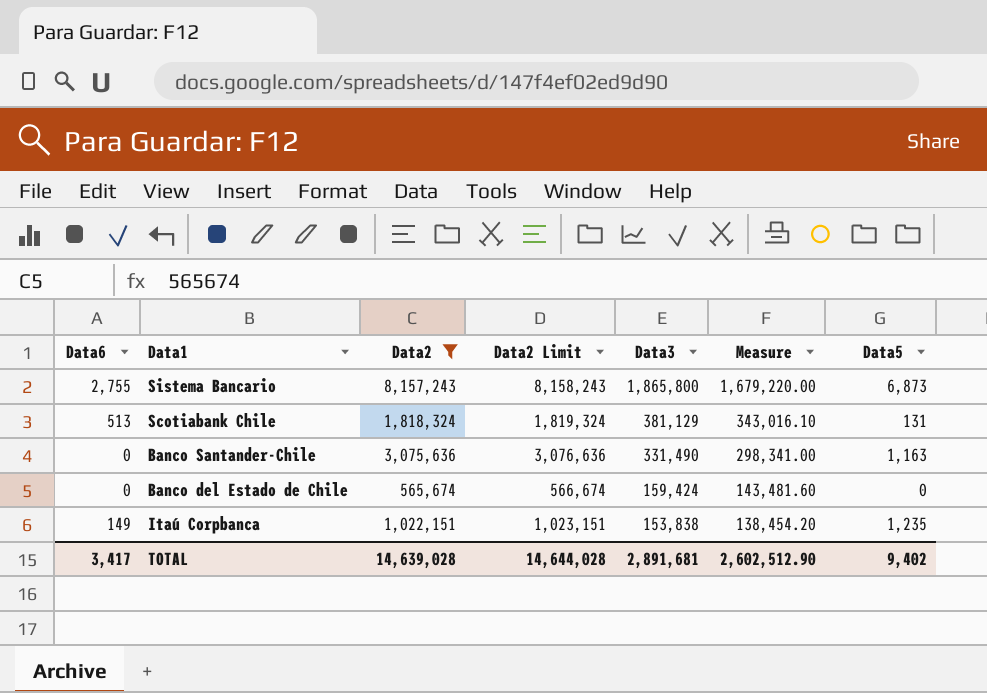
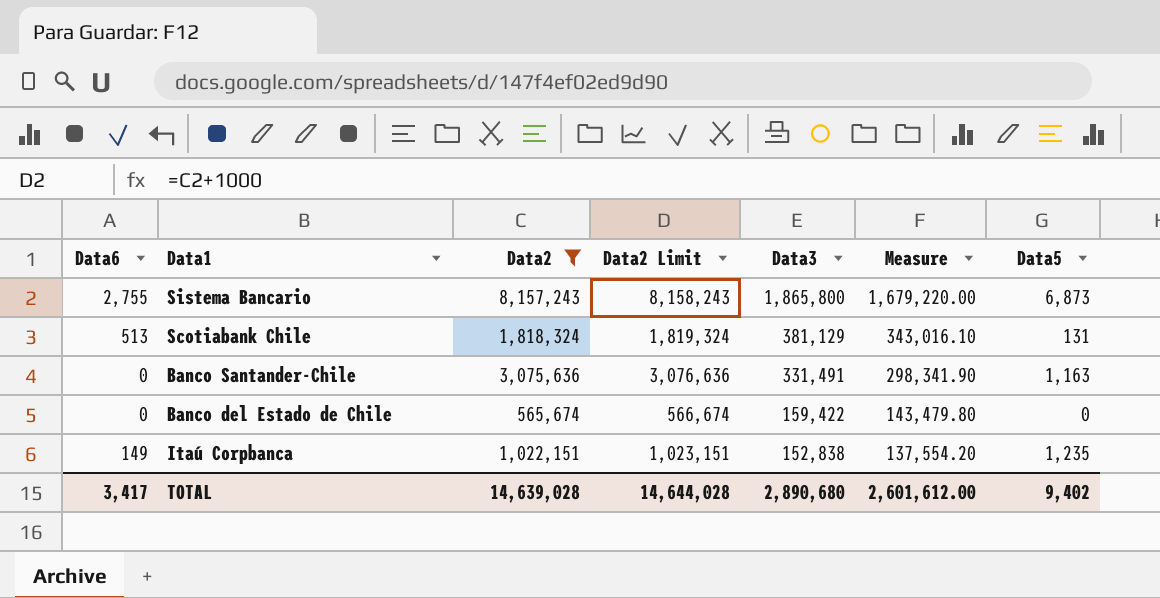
Banco Santander-Chile | Data3: 331,490 -> 331,491
Banco Santander-Chile | Measure: 298,341.00 -> 298,341.90
Banco del Estado de Chile | Data3: 159,424 -> 159,422
Banco del Estado de Chile | Measure: 143,481.60 -> 143,479.80
Itaú Corpbanca | Data3: 153,838 -> 152,838
Itaú Corpbanca | Measure: 138,454.20 -> 137,554.20
TOTAL | Data3: 2,891,681 -> 2,890,680
TOTAL | Measure: 2,602,512.90 -> 2,601,612.00

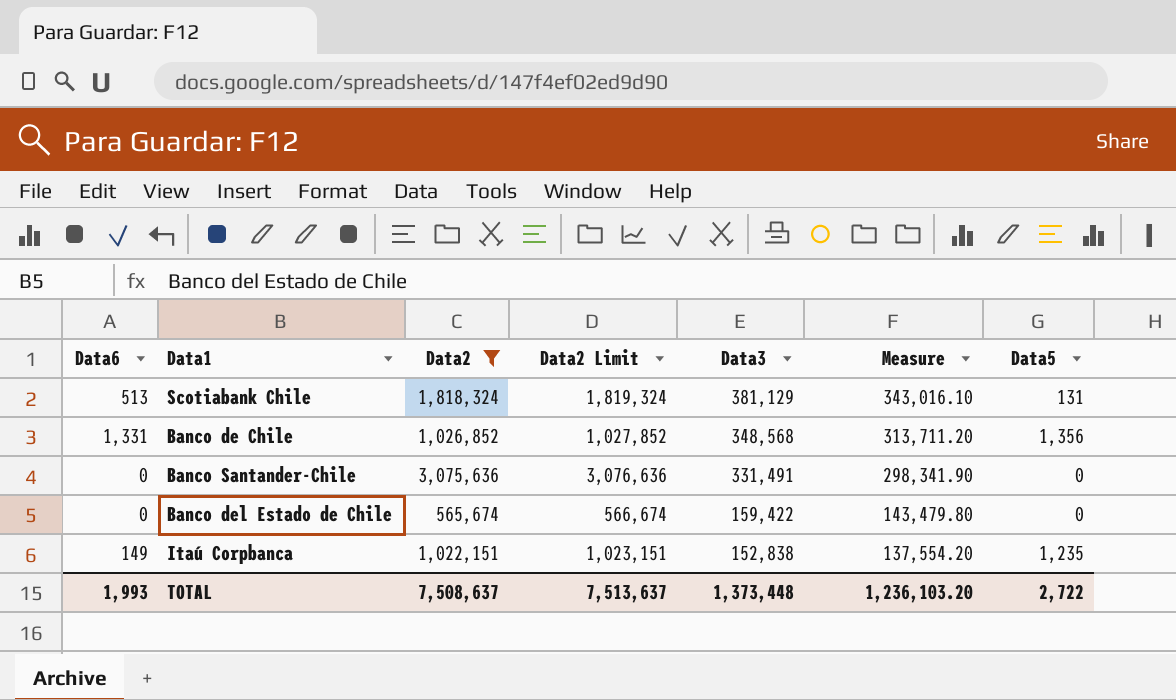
row Sistema Bancario: 2,755 | 8,157,243 | 8,158,243 | 1,865,800 | 1,679,220.00 | 6,873 -> none
row Banco de Chile: none -> 1,331 | 1,026,852 | 1,027,852 | 348,568 | 313,711.20 | 1,356
Banco Santander-Chile | Data5: 1,163 -> 0
TOTAL | Data6: 3,417 -> 1,993
TOTAL | Data2: 14,639,028 -> 7,508,637
TOTAL | Data2 Limit: 14,644,028 -> 7,513,637
TOTAL | Data3: 2,890,680 -> 1,373,448
TOTAL | Measure: 2,601,612.00 -> 1,236,103.20
TOTAL | Data5: 9,402 -> 2,722

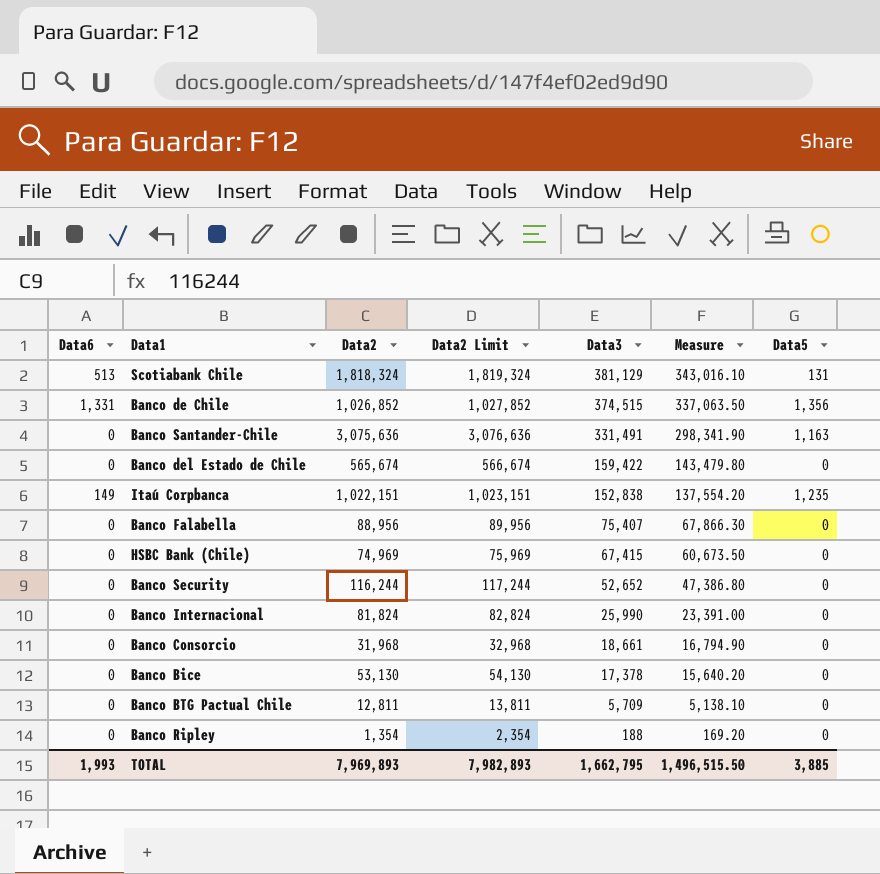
filter: Data2 >= 565,674 -> none
Banco de Chile | Data3: 348,568 -> 374,515
Banco de Chile | Measure: 313,711.20 -> 337,063.50
Banco Santander-Chile | Data5: 0 -> 1,163
TOTAL | Data2: 7,508,637 -> 7,969,893
TOTAL | Data2 Limit: 7,513,637 -> 7,982,893
TOTAL | Data3: 1,373,448 -> 1,662,795
TOTAL | Measure: 1,236,103.20 -> 1,496,515.50
TOTAL | Data5: 2,722 -> 3,885

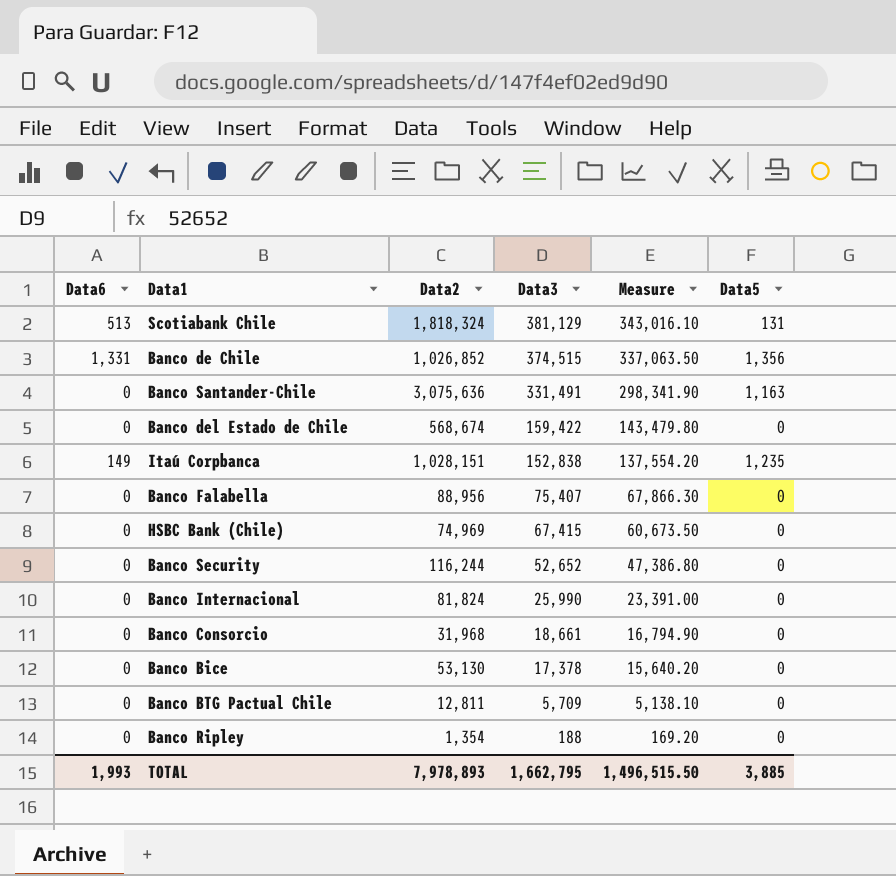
column Data2 Limit | formula: [Data2] + 1000 -> none
Banco del Estado de Chile | Data2: 565,674 -> 568,674
Itaú Corpbanca | Data2: 1,022,151 -> 1,028,151
TOTAL | Data2: 7,969,893 -> 7,978,893

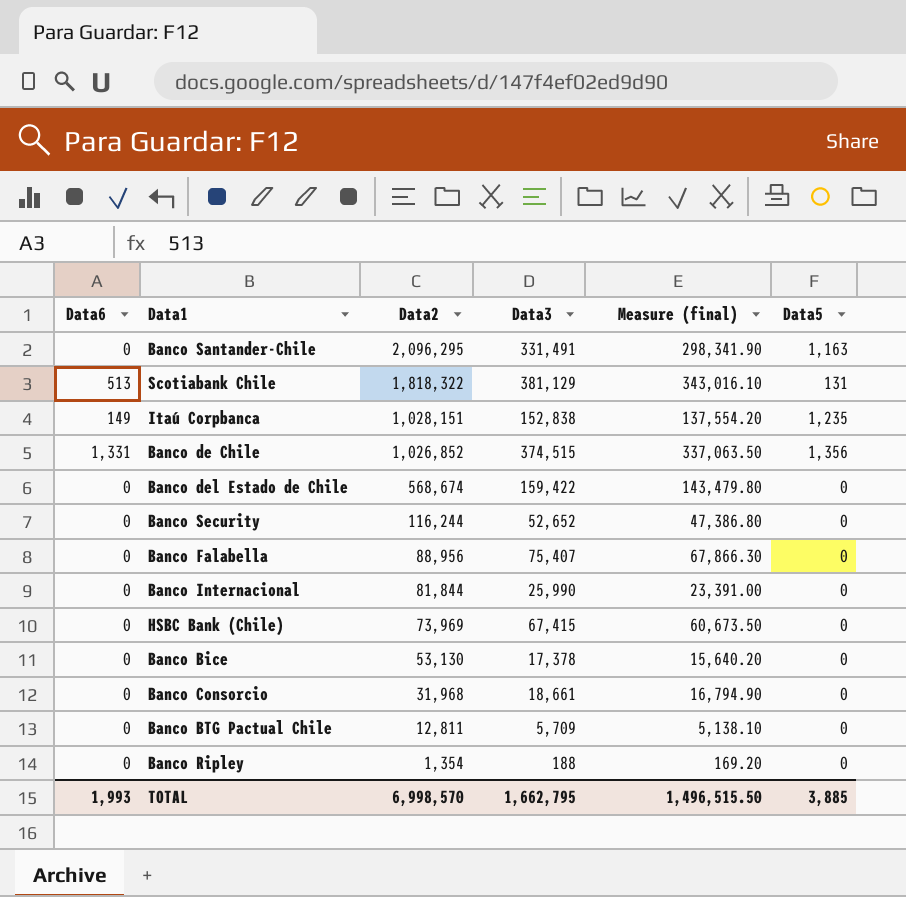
row order: Data3 descending -> Data2 descending
column name: Measure -> Measure (final)
Banco Santander-Chile | Data2: 3,075,636 -> 2,096,295
Scotiabank Chile | Data2: 1,818,324 -> 1,818,322
Banco Internacional | Data2: 81,824 -> 81,844
HSBC Bank (Chile) | Data2: 74,969 -> 73,969
TOTAL | Data2: 7,978,893 -> 6,998,570

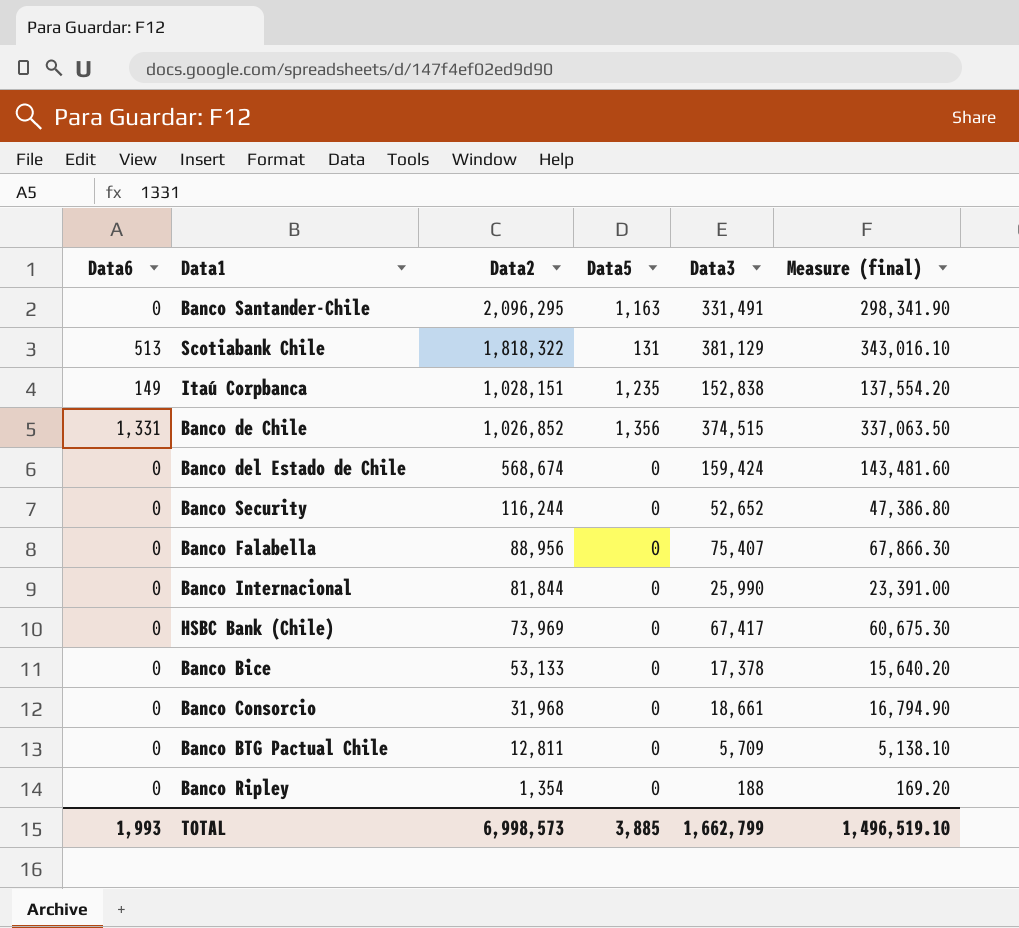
column Data5 | position: 6 -> 4
Banco del Estado de Chile | Data3: 159,422 -> 159,424
Banco del Estado de Chile | Measure (final): 143,479.80 -> 143,481.60
HSBC Bank (Chile) | Data3: 67,415 -> 67,417
HSBC Bank (Chile) | Measure (final): 60,673.50 -> 60,675.30
Banco Bice | Data2: 53,130 -> 53,133
TOTAL | Data2: 6,998,570 -> 6,998,573
TOTAL | Data3: 1,662,795 -> 1,662,799
TOTAL | Measure (final): 1,496,515.50 -> 1,496,519.10

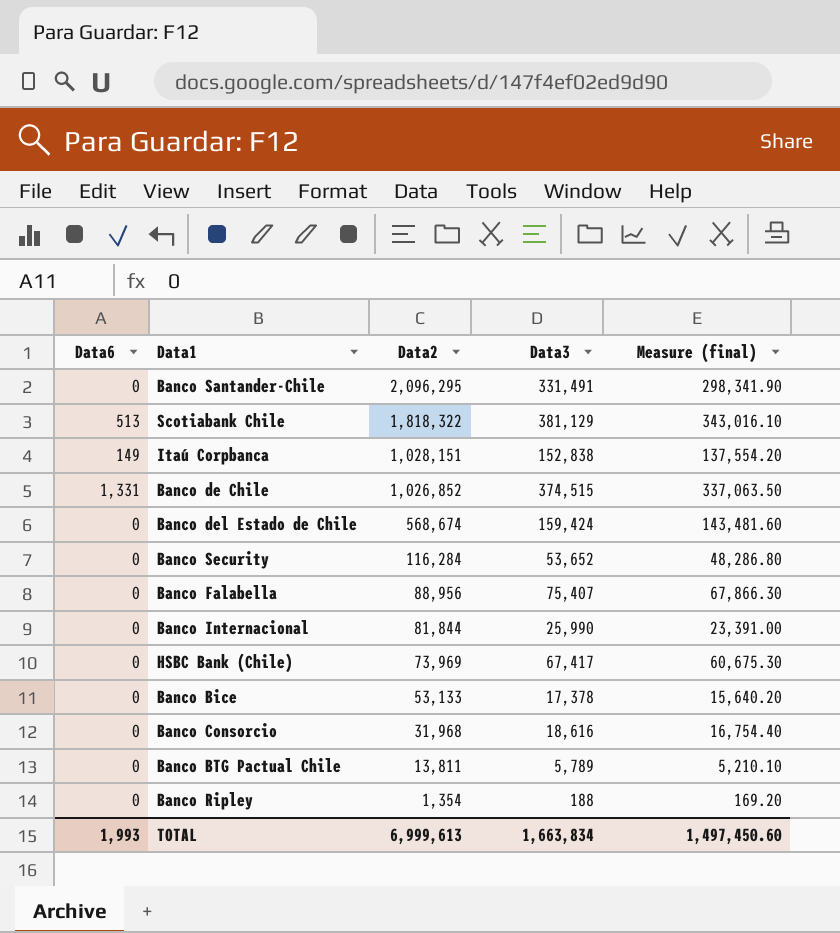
column Data5 | position: 4 -> none
Banco Security | Data2: 116,244 -> 116,284
Banco Security | Data3: 52,652 -> 53,652
Banco Security | Measure (final): 47,386.80 -> 48,286.80
Banco Consorcio | Data3: 18,661 -> 18,616
Banco Consorcio | Measure (final): 16,794.90 -> 16,754.40
Banco BTG Pactual Chile | Data2: 12,811 -> 13,811
Banco BTG Pactual Chile | Data3: 5,709 -> 5,789
Banco BTG Pactual Chile | Measure (final): 5,138.10 -> 5,210.10
TOTAL | Data2: 6,998,573 -> 6,999,613
TOTAL | Data3: 1,662,799 -> 1,663,834
TOTAL | Measure (final): 1,496,519.10 -> 1,497,450.60

